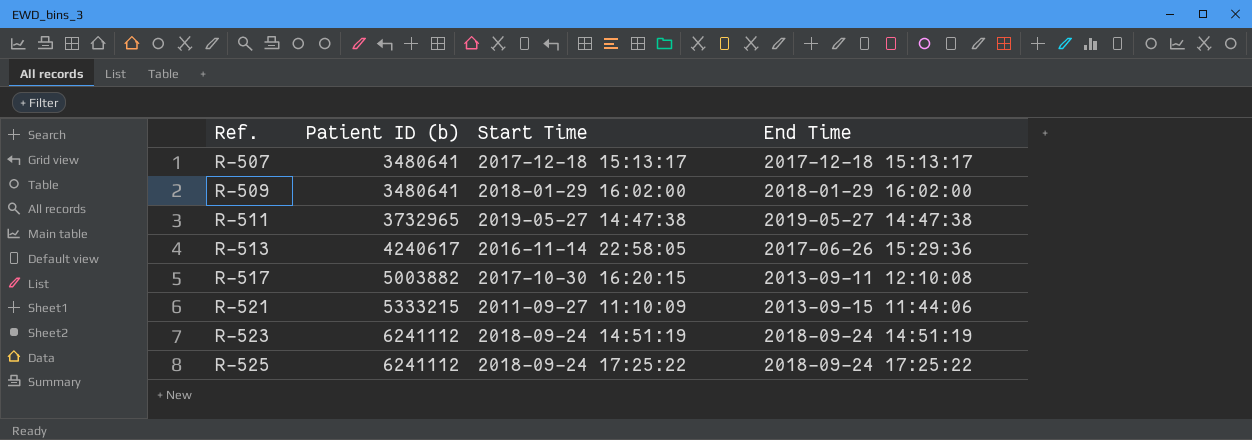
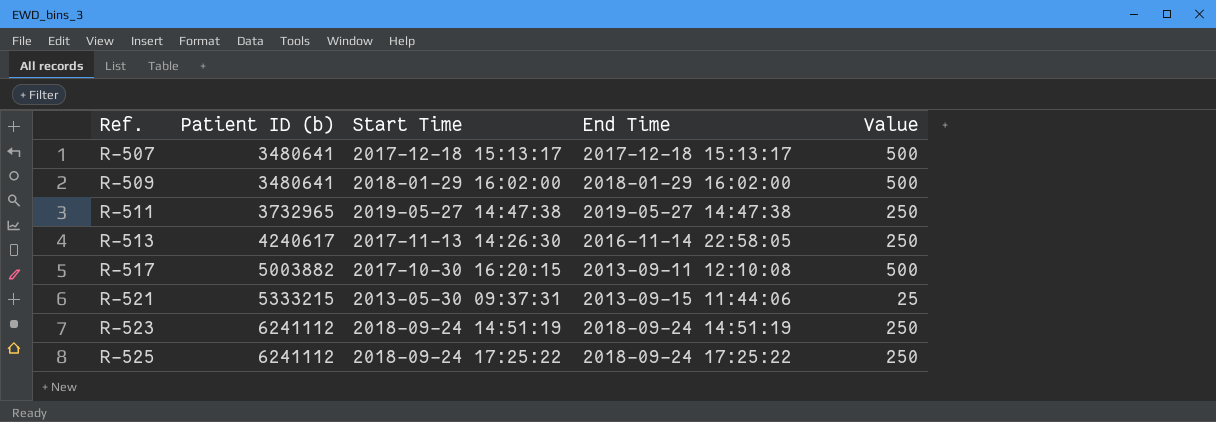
column Value | position: none -> 5
R-513 | Start Time: 2016-11-14 22:58:05 -> 2017-11-13 14:26:30
R-513 | End Time: 2017-06-26 15:29:36 -> 2016-11-14 22:58:05
R-521 | Start Time: 2011-09-27 11:10:09 -> 2013-05-30 09:37:31

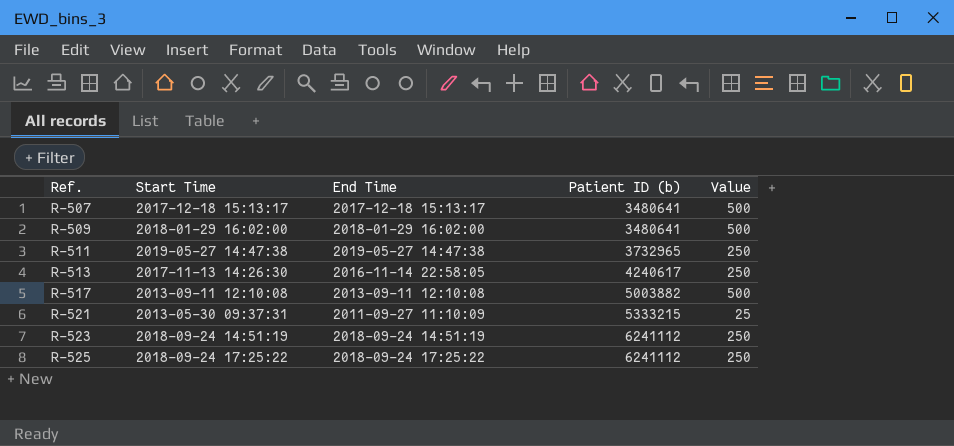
column Patient ID (b) | position: 2 -> 4
R-517 | Start Time: 2017-10-30 16:20:15 -> 2013-09-11 12:10:08
R-521 | End Time: 2013-09-15 11:44:06 -> 2011-09-27 11:10:09

